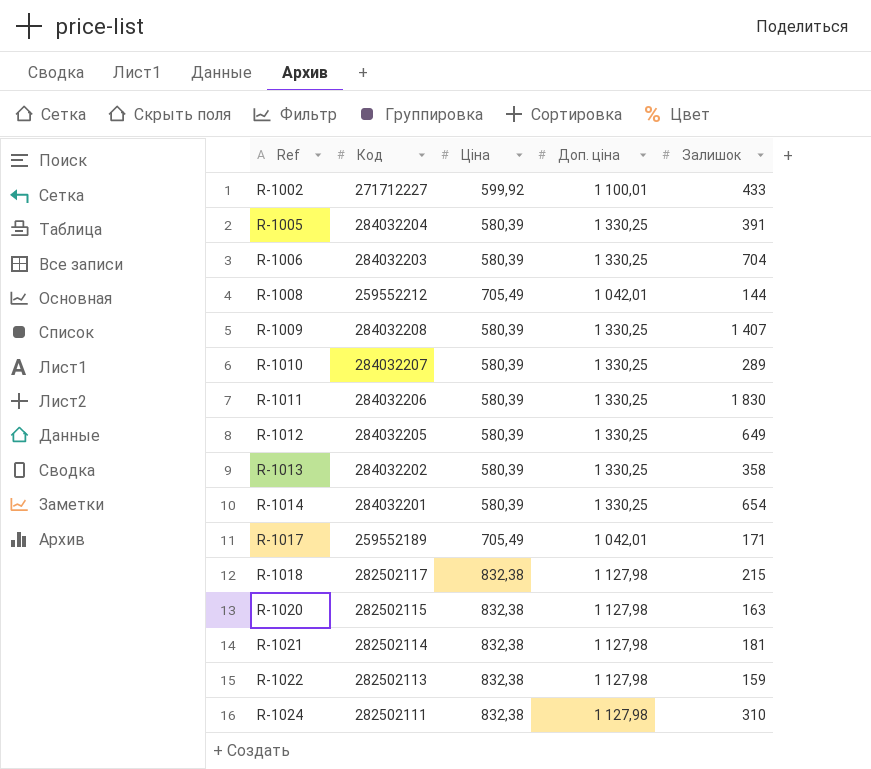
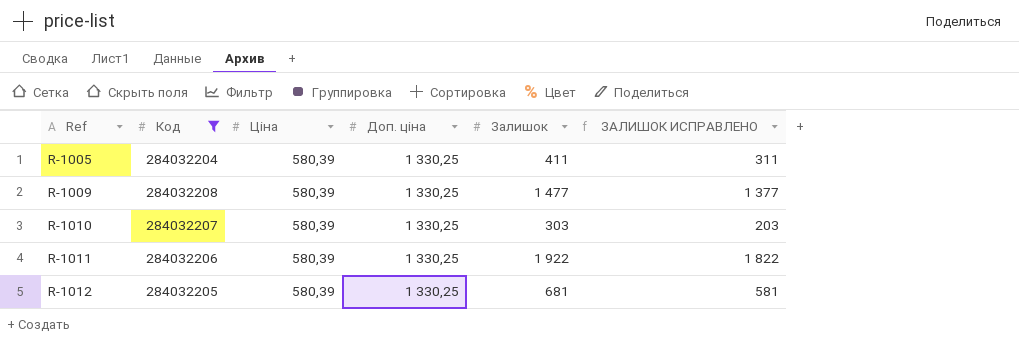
filter: none -> Код >= 284032204
column ЗАЛИШОК ИСПРАВЛЕНО | formula: none -> [Залишок] - 100
R-1005 | Залишок: 391 -> 411
R-1009 | Залишок: 1 407 -> 1 477
R-1010 | Залишок: 289 -> 303
R-1011 | Залишок: 1 830 -> 1 922
R-1012 | Залишок: 649 -> 681

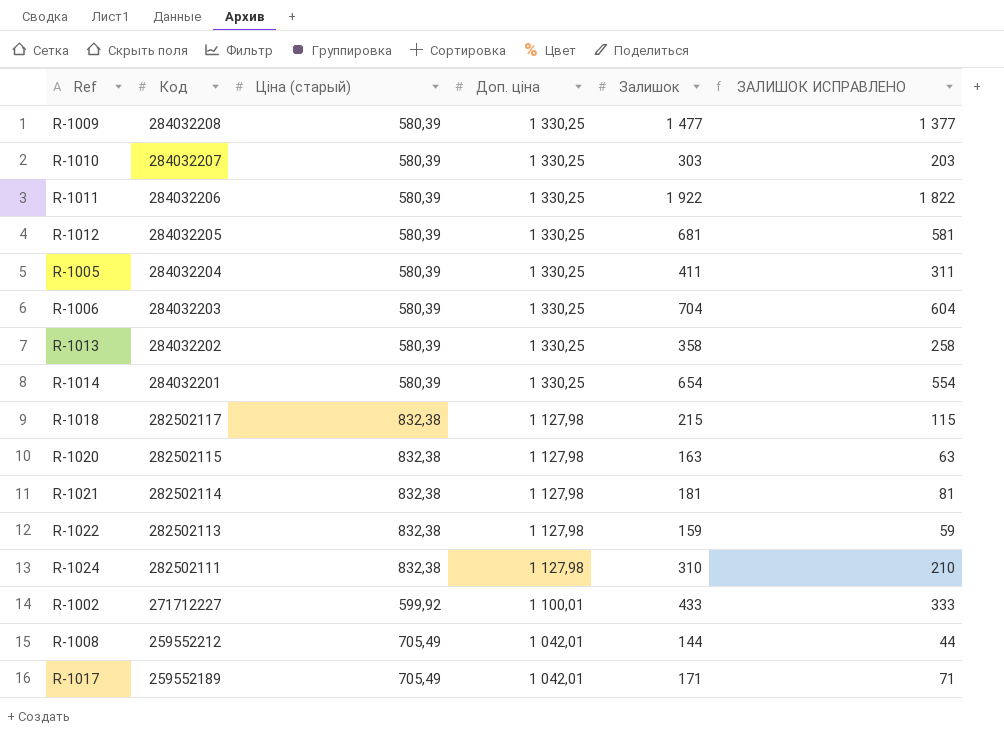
filter: Код >= 284032204 -> none
row order: Ref ascending -> Код descending
column name: Ціна -> Ціна (старый)

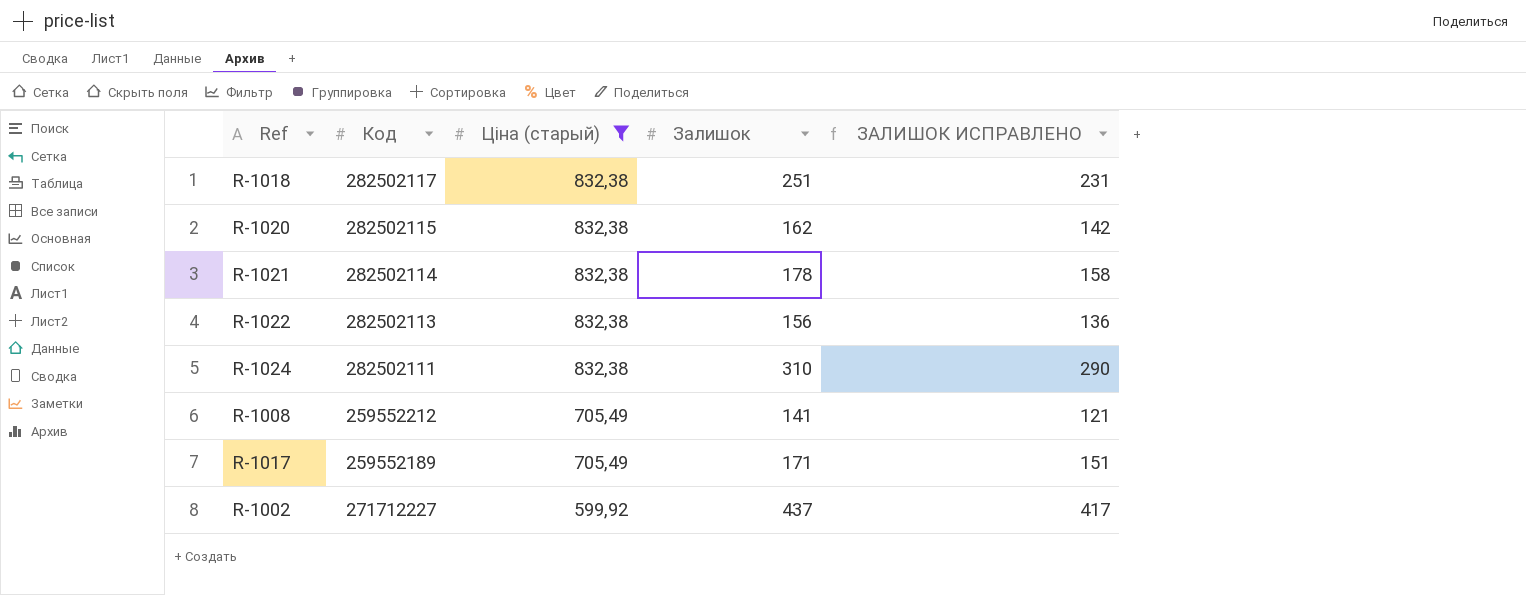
filter: none -> Ціна (старый) != 580,39
row order: Код descending -> Ціна (старый) descending
column Доп. ціна | position: 4 -> none
column ЗАЛИШОК ИСПРАВЛЕНО | formula: [Залишок] - 100 -> [Залишок] - 20
R-1018 | Залишок: 215 -> 251
R-1020 | Залишок: 163 -> 162
R-1021 | Залишок: 181 -> 178
R-1022 | Залишок: 159 -> 156
R-1008 | Залишок: 144 -> 141
R-1002 | Залишок: 433 -> 437

